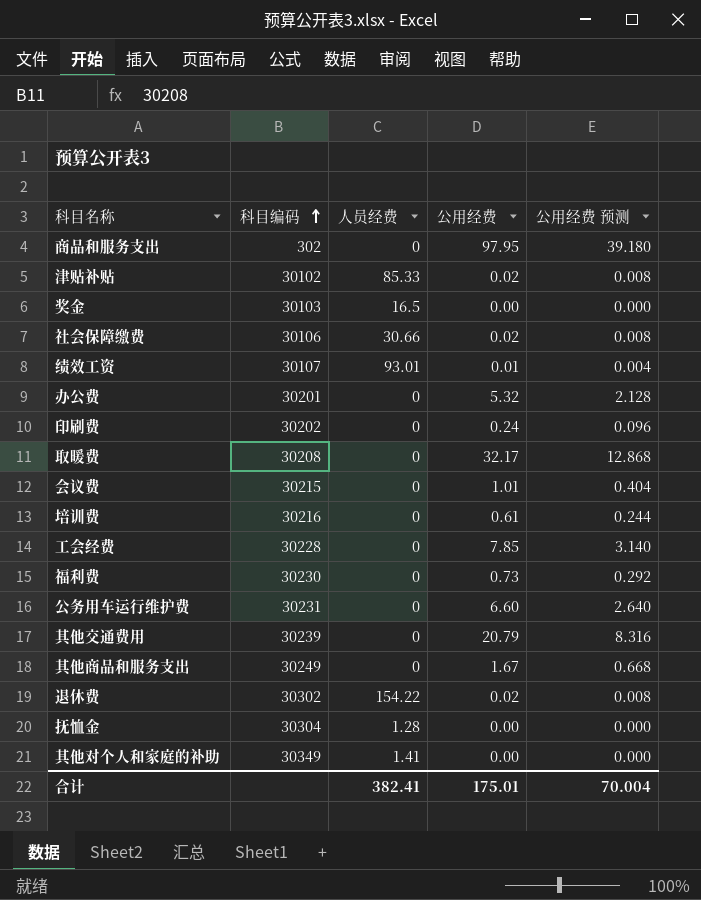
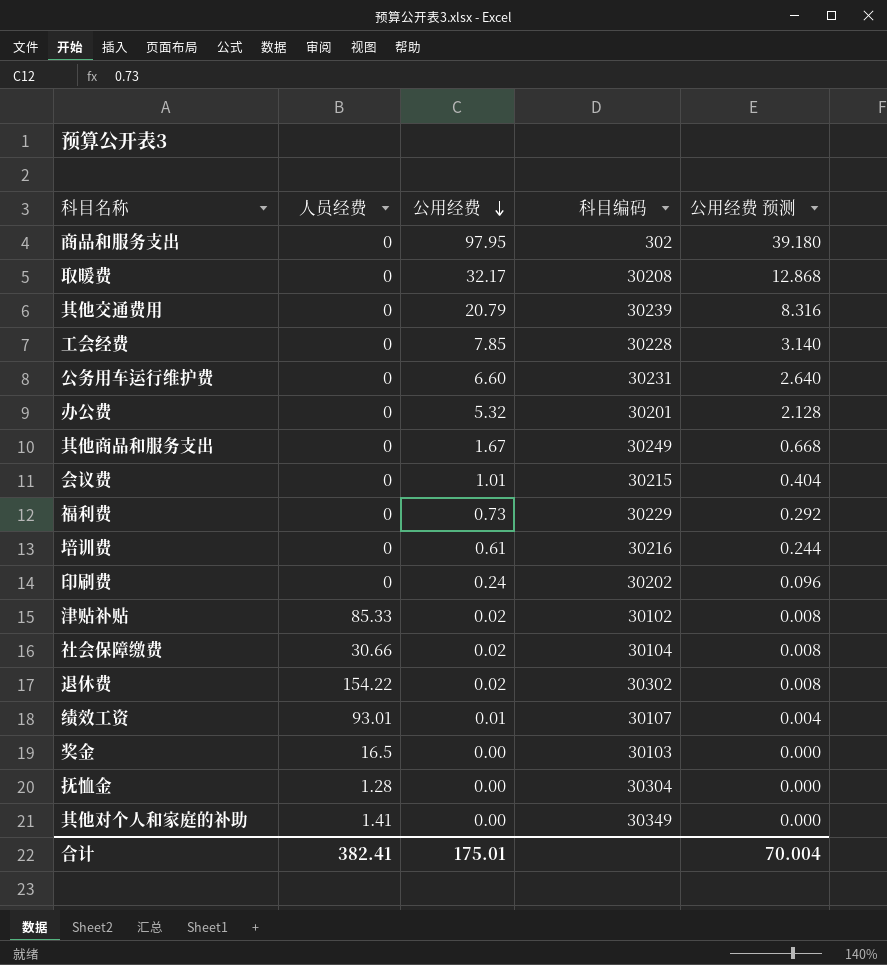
row order: 科目编码 ascending -> 公用经费 descending
column 科目编码 | position: 2 -> 4
福利费 | 科目编码: 30230 -> 30229
社会保障缴费 | 科目编码: 30106 -> 30104

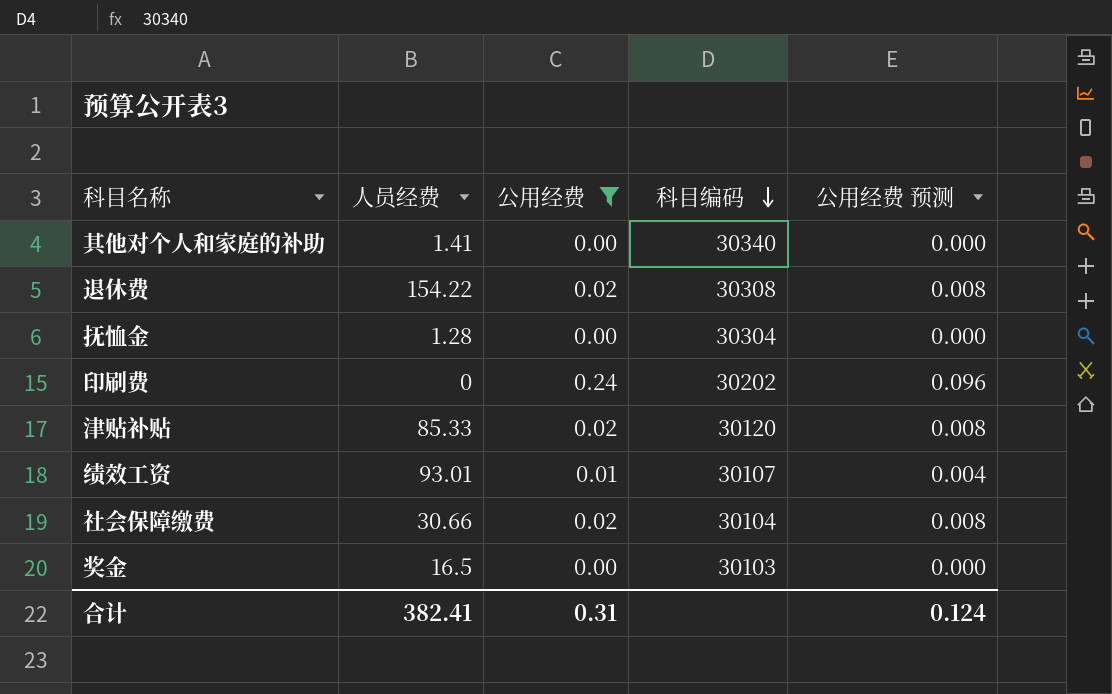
filter: none -> 公用经费 <= 0.24
row order: 公用经费 descending -> 科目编码 descending
其他对个人和家庭的补助 | 科目编码: 30349 -> 30340
退休费 | 科目编码: 30302 -> 30308
津贴补贴 | 科目编码: 30102 -> 30120
合计 | 公用经费: 175.01 -> 0.31
合计 | 公用经费 预测: 70.004 -> 0.124

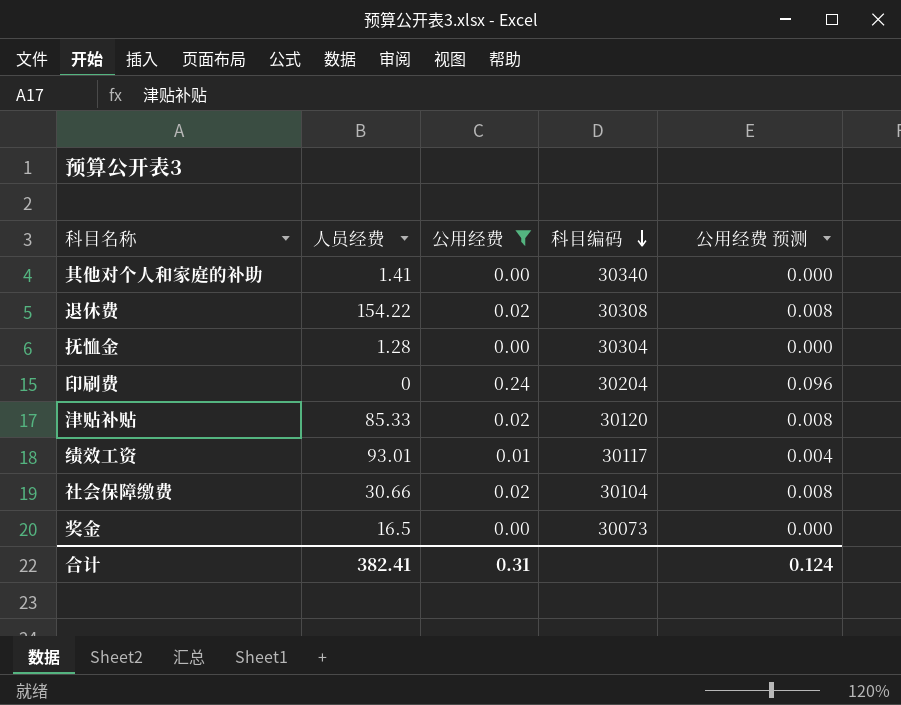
印刷费 | 科目编码: 30202 -> 30204
绩效工资 | 科目编码: 30107 -> 30117
奖金 | 科目编码: 30103 -> 30073

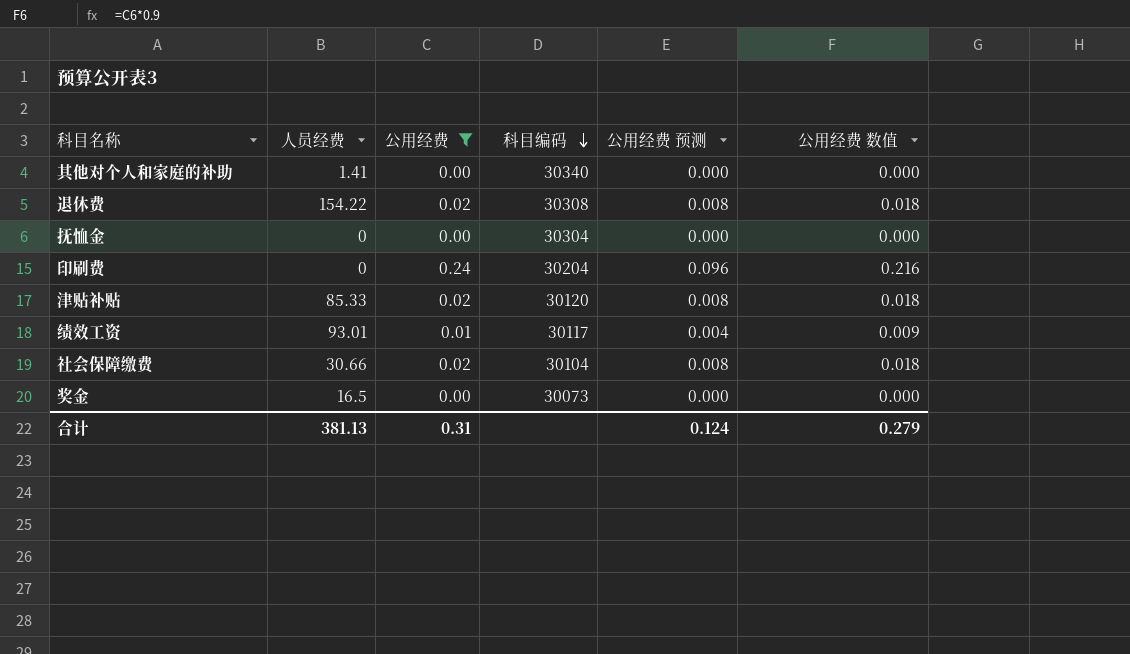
column 公用经费 数值 | formula: none -> [公用经费] * 0.9
抚恤金 | 人员经费: 1.28 -> 0
合计 | 人员经费: 382.41 -> 381.13

